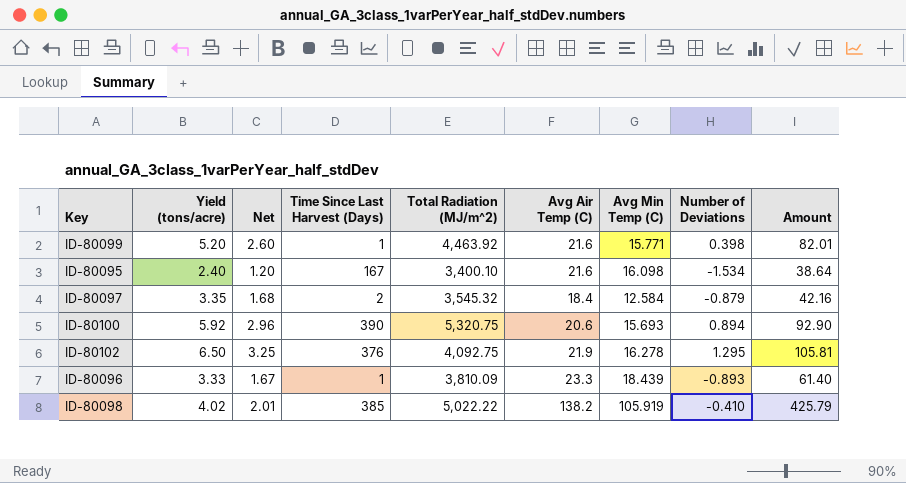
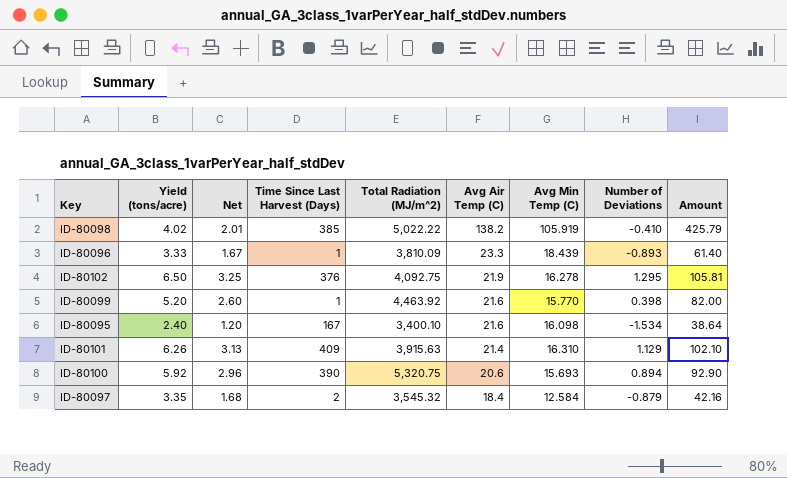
row order: none -> Avg Air Temp (C) descending
ID-80099 | Avg Min Temp (C): 15.771 -> 15.770
ID-80099 | Amount: 82.01 -> 82.00
row ID-80101: none -> 6.26 | 3.13 | 409 | 3,915.63 | 21.4 | 16.310 | 1.129 | 102.10

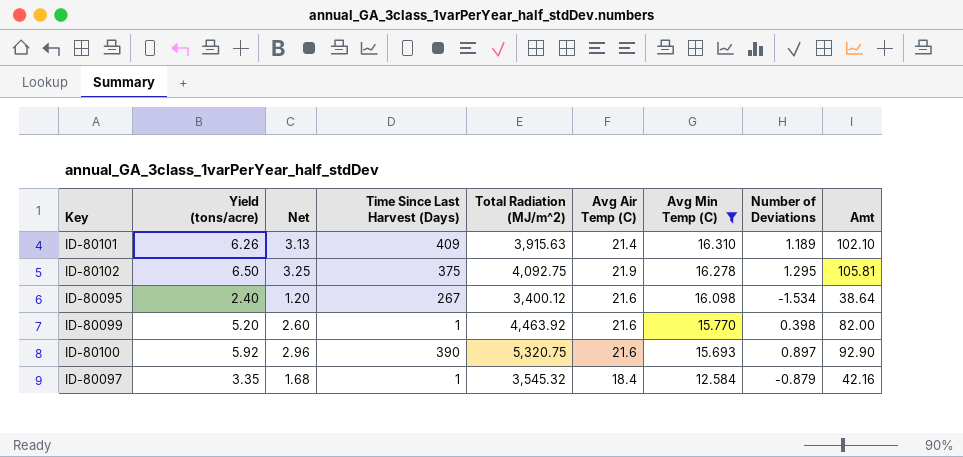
filter: none -> Avg Min Temp (C) <= 16.310
row order: Avg Air Temp (C) descending -> Avg Min Temp (C) descending
column name: Amount -> Amt
ID-80101 | Number of Deviations: 1.129 -> 1.189
ID-80102 | Time Since Last Harvest (Days): 376 -> 375
ID-80095 | Time Since Last Harvest (Days): 167 -> 267
ID-80095 | Total Radiation (MJ/m^2): 3,400.10 -> 3,400.12
ID-80100 | Avg Air Temp (C): 20.6 -> 21.6
ID-80100 | Number of Deviations: 0.894 -> 0.897
ID-80097 | Time Since Last Harvest (Days): 2 -> 1

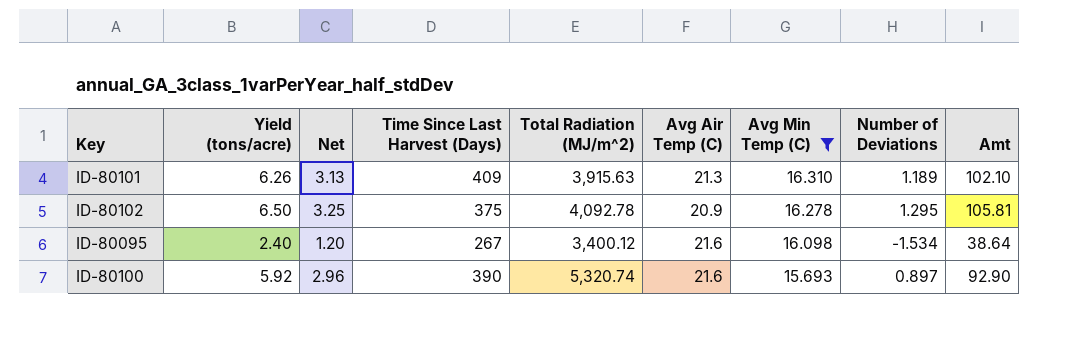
row ID-80099: 5.20 | 2.60 | 1 | 4,463.92 | 21.6 | 15.770 | 0.398 | 82.00 -> none
row ID-80097: 3.35 | 1.68 | 1 | 3,545.32 | 18.4 | 12.584 | -0.879 | 42.16 -> none
ID-80101 | Avg Air Temp (C): 21.4 -> 21.3
ID-80102 | Total Radiation (MJ/m^2): 4,092.75 -> 4,092.78
ID-80102 | Avg Air Temp (C): 21.9 -> 20.9
ID-80100 | Total Radiation (MJ/m^2): 5,320.75 -> 5,320.74

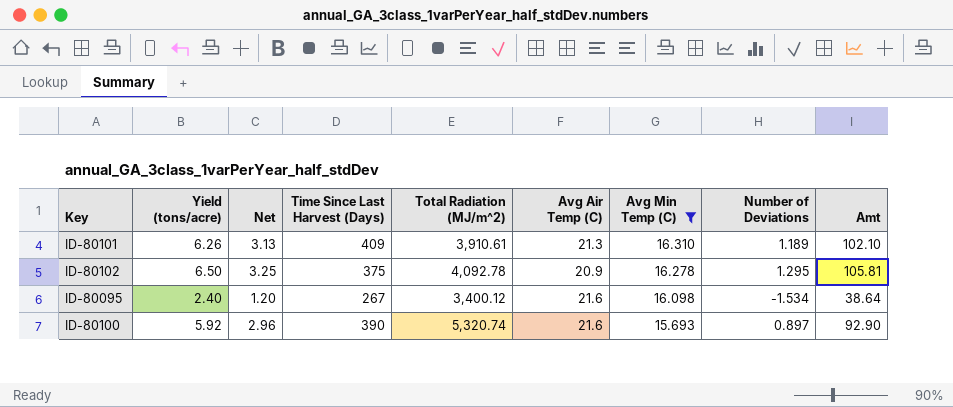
ID-80101 | Total Radiation (MJ/m^2): 3,915.63 -> 3,910.61

